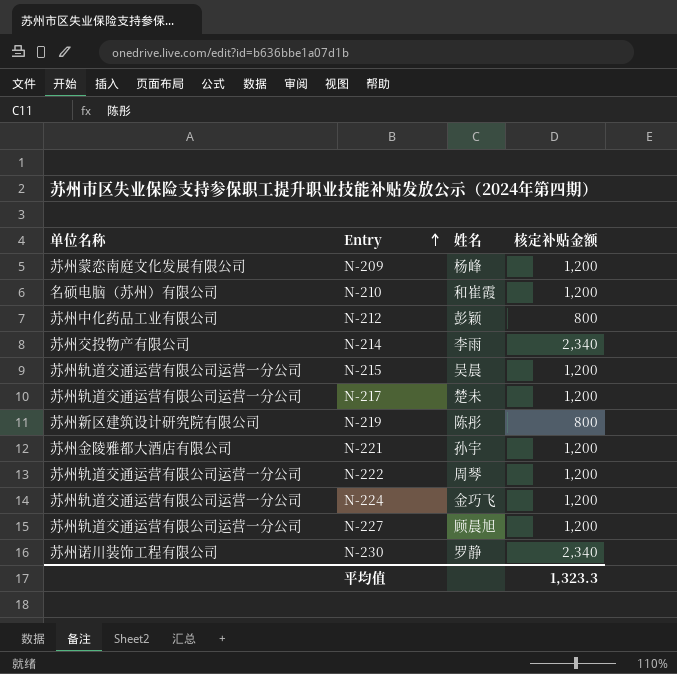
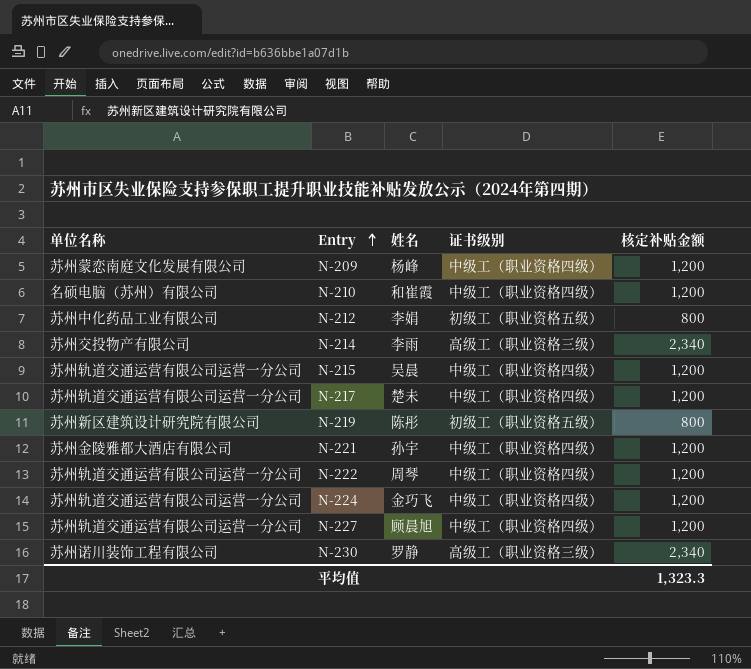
column 证书级别 | position: none -> 4
N-212 | 姓名: 彭颖 -> 李娟

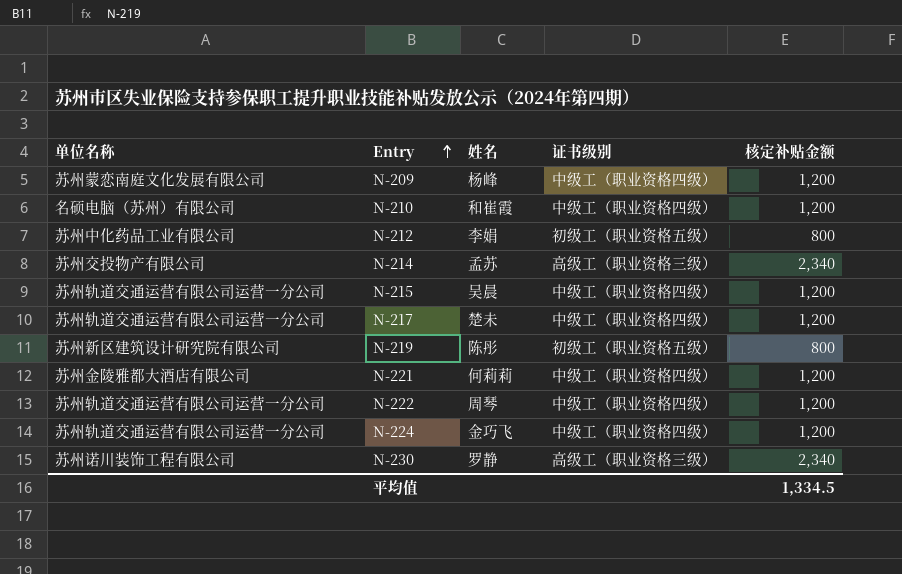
row N-227: 苏州轨道交通运营有限公司运营一分公司 | 顾晨旭 | 中级工（职业资格四级） | 1,200 -> none
N-214 | 姓名: 李雨 -> 孟苏
N-221 | 姓名: 孙宇 -> 何莉莉
平均值 | 核定补贴金额: 1,323.3 -> 1,334.5

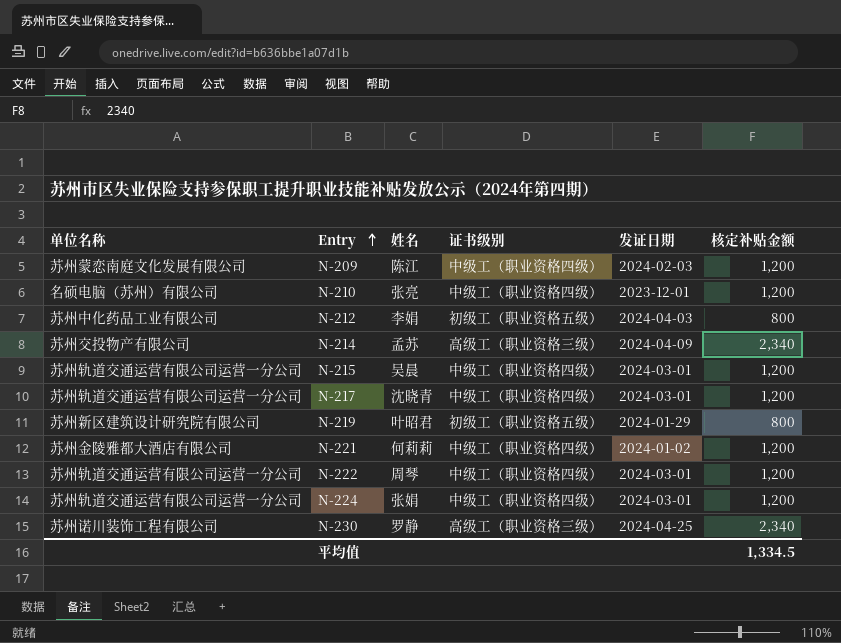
column 发证日期 | position: none -> 5
N-209 | 姓名: 杨峰 -> 陈江
N-210 | 姓名: 和崔霞 -> 张亮
N-217 | 姓名: 楚未 -> 沈晓青
N-219 | 姓名: 陈彤 -> 叶昭君
N-224 | 姓名: 金巧飞 -> 张娟

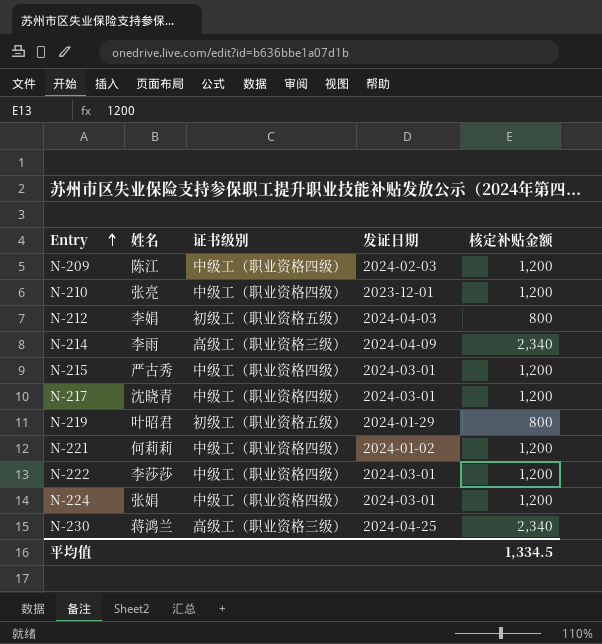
column 单位名称 | position: 1 -> none
N-214 | 姓名: 孟苏 -> 李雨
N-215 | 姓名: 吴晨 -> 严古秀
N-222 | 姓名: 周琴 -> 李莎莎
N-230 | 姓名: 罗静 -> 蒋鸿兰

